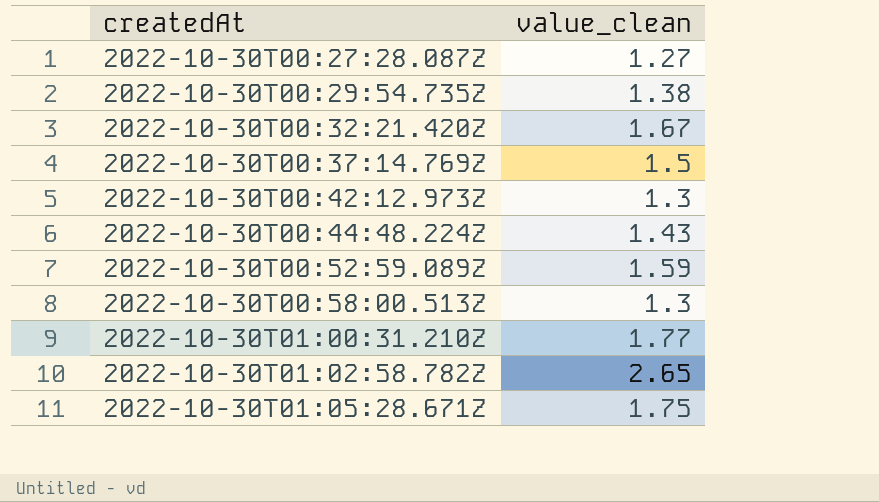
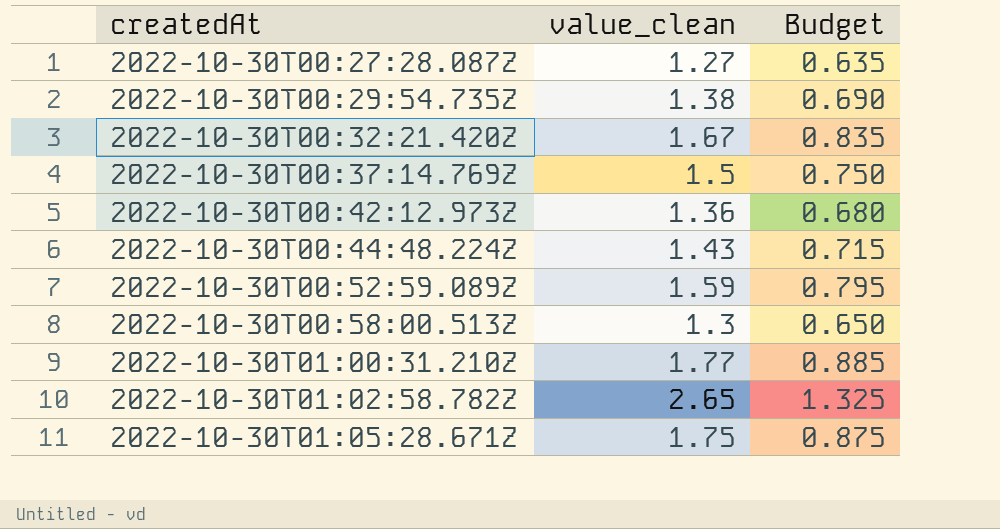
column Budget | formula: none -> [value_clean] * 0.5
2022-10-30T00:42:12.973Z | value_clean: 1.3 -> 1.36

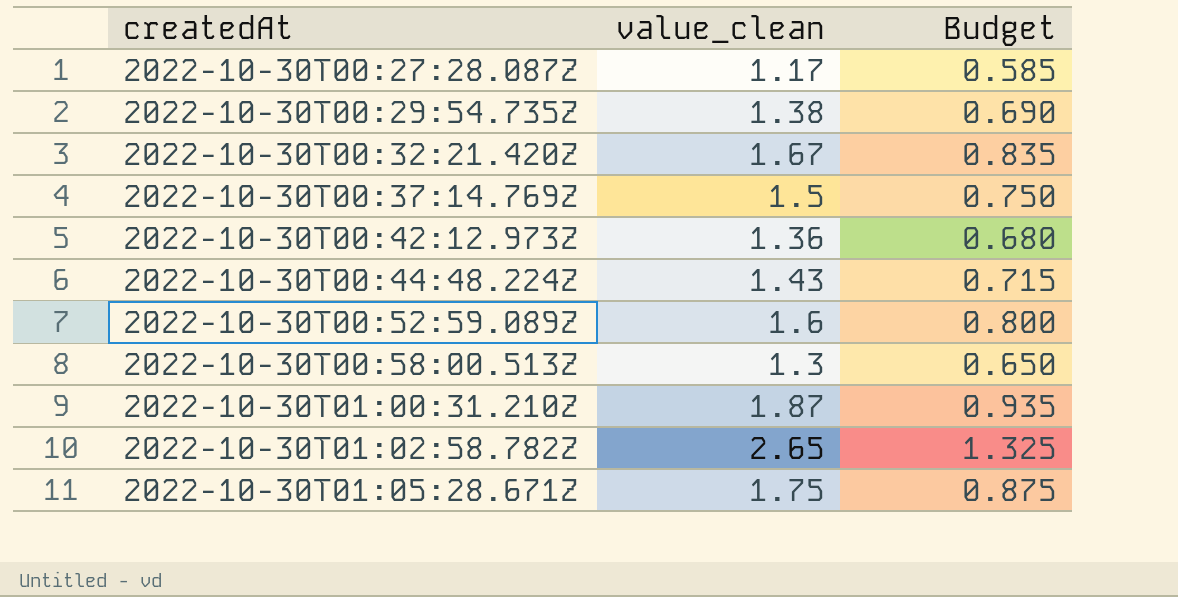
2022-10-30T00:27:28.087Z | value_clean: 1.27 -> 1.17
2022-10-30T00:27:28.087Z | Budget: 0.635 -> 0.585
2022-10-30T00:52:59.089Z | value_clean: 1.59 -> 1.6
2022-10-30T00:52:59.089Z | Budget: 0.795 -> 0.800
2022-10-30T01:00:31.210Z | value_clean: 1.77 -> 1.87
2022-10-30T01:00:31.210Z | Budget: 0.885 -> 0.935

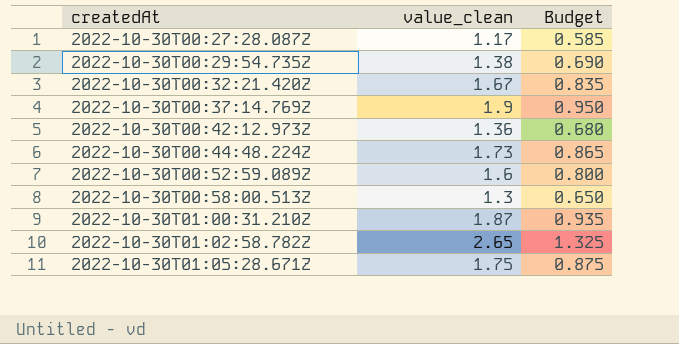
2022-10-30T00:37:14.769Z | value_clean: 1.5 -> 1.9
2022-10-30T00:37:14.769Z | Budget: 0.750 -> 0.950
2022-10-30T00:44:48.224Z | value_clean: 1.43 -> 1.73
2022-10-30T00:44:48.224Z | Budget: 0.715 -> 0.865

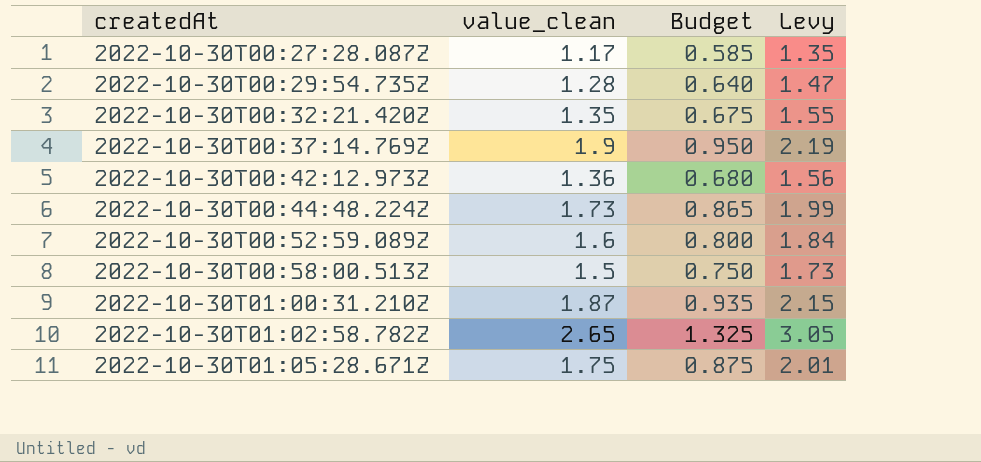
column Levy | formula: none -> [value_clean] * 1.15
2022-10-30T00:29:54.735Z | value_clean: 1.38 -> 1.28
2022-10-30T00:29:54.735Z | Budget: 0.690 -> 0.640
2022-10-30T00:32:21.420Z | value_clean: 1.67 -> 1.35
2022-10-30T00:32:21.420Z | Budget: 0.835 -> 0.675
2022-10-30T00:58:00.513Z | value_clean: 1.3 -> 1.5
2022-10-30T00:58:00.513Z | Budget: 0.650 -> 0.750

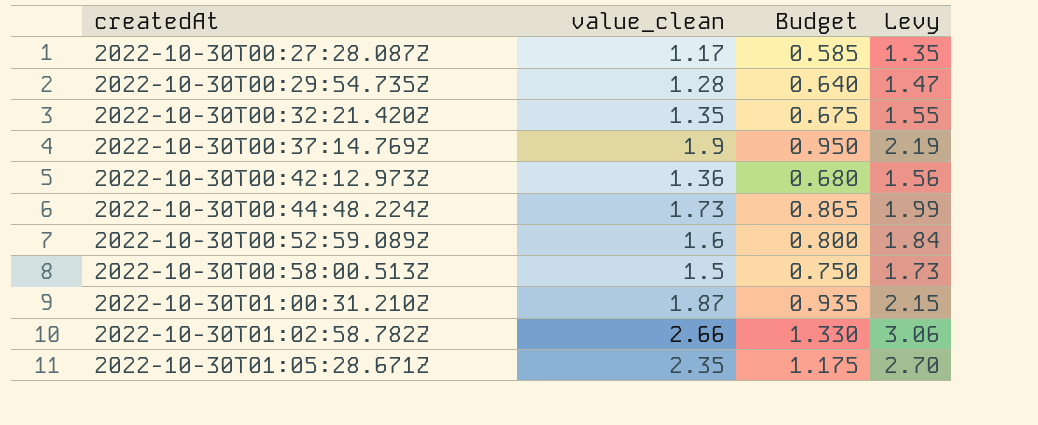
2022-10-30T01:02:58.782Z | value_clean: 2.65 -> 2.66
2022-10-30T01:02:58.782Z | Budget: 1.325 -> 1.330
2022-10-30T01:02:58.782Z | Levy: 3.05 -> 3.06
2022-10-30T01:05:28.671Z | value_clean: 1.75 -> 2.35
2022-10-30T01:05:28.671Z | Budget: 0.875 -> 1.175
2022-10-30T01:05:28.671Z | Levy: 2.01 -> 2.70

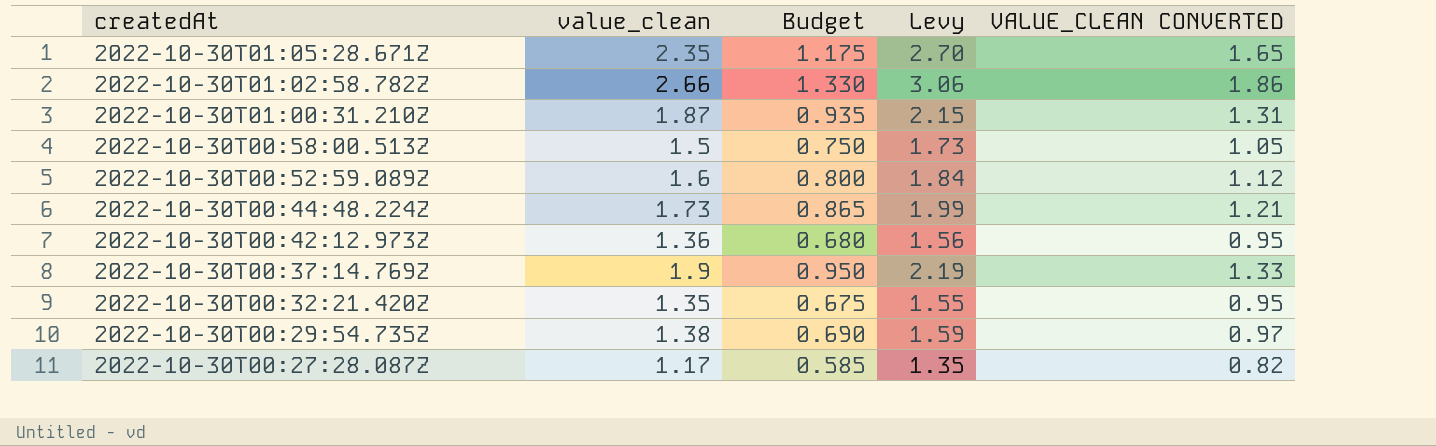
row order: createdAt ascending -> createdAt descending
column VALUE_CLEAN CONVERTED | formula: none -> [value_clean] * 0.7
2022-10-30T00:29:54.735Z | value_clean: 1.28 -> 1.38
2022-10-30T00:29:54.735Z | Budget: 0.640 -> 0.690
2022-10-30T00:29:54.735Z | Levy: 1.47 -> 1.59

